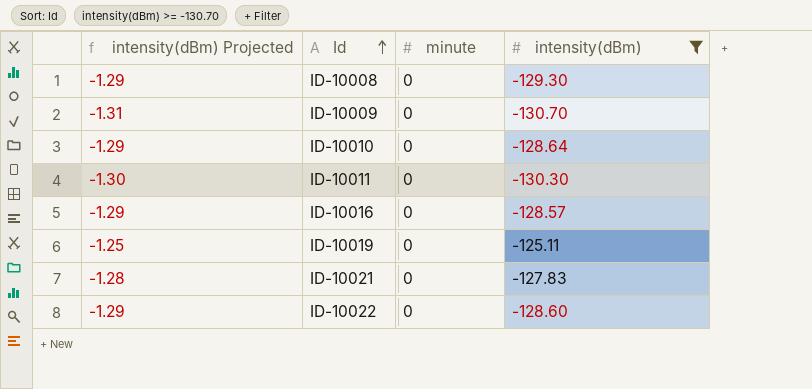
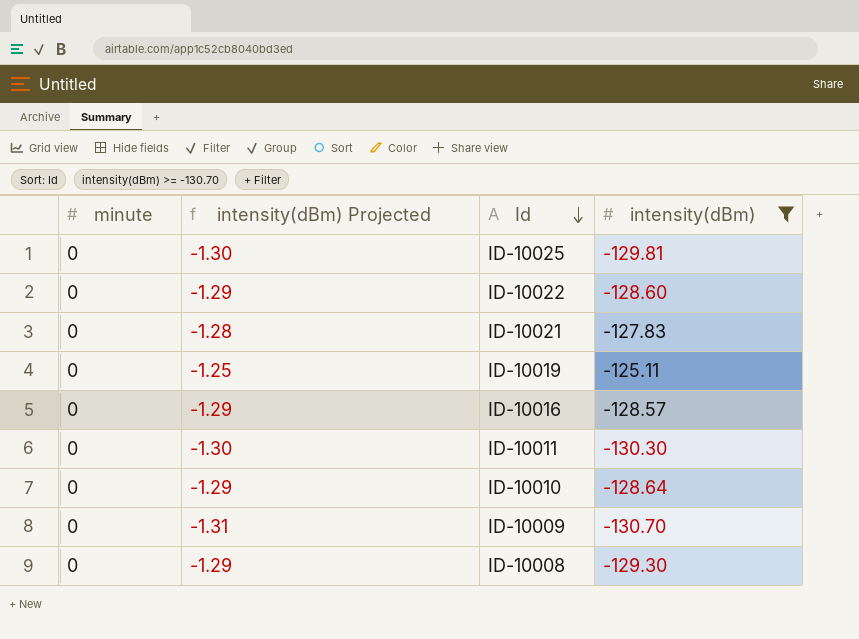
row order: Id ascending -> Id descending
column minute | position: 3 -> 1
row ID-10025: none -> 0 | -1.30 | -129.81

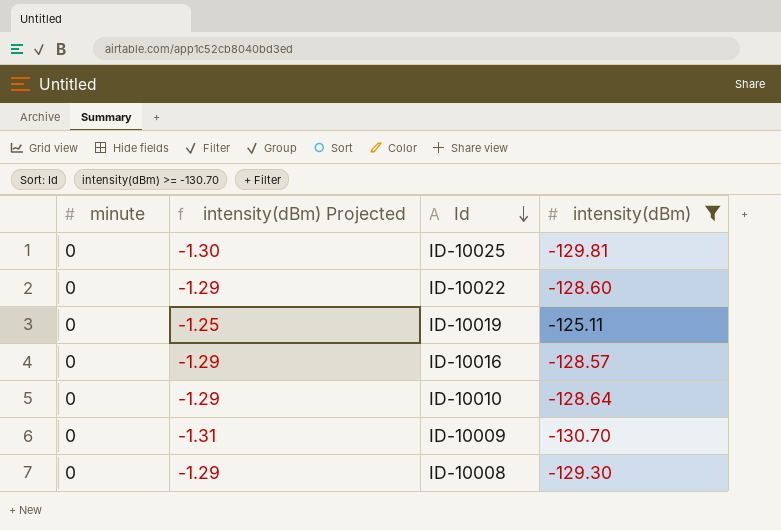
row ID-10021: 0 | -1.28 | -127.83 -> none
row ID-10011: 0 | -1.30 | -130.30 -> none

